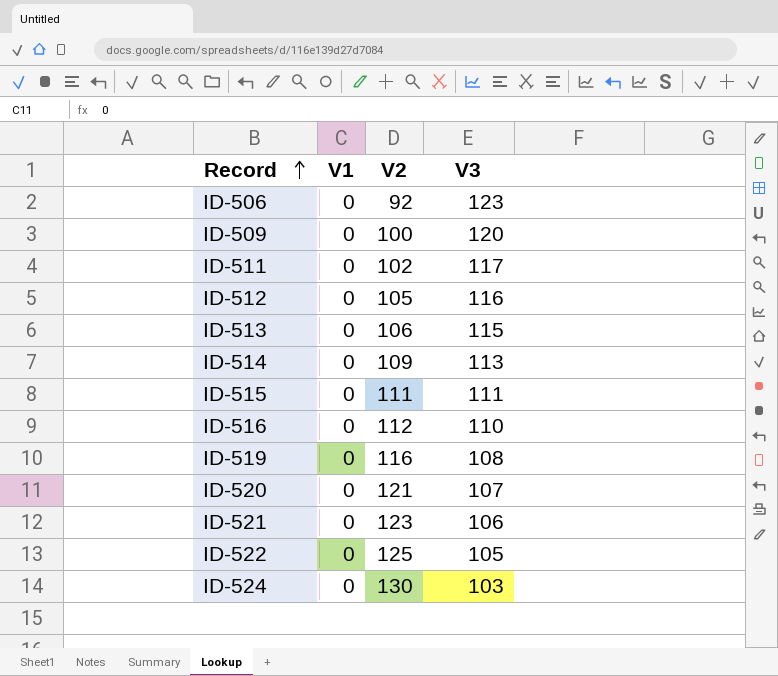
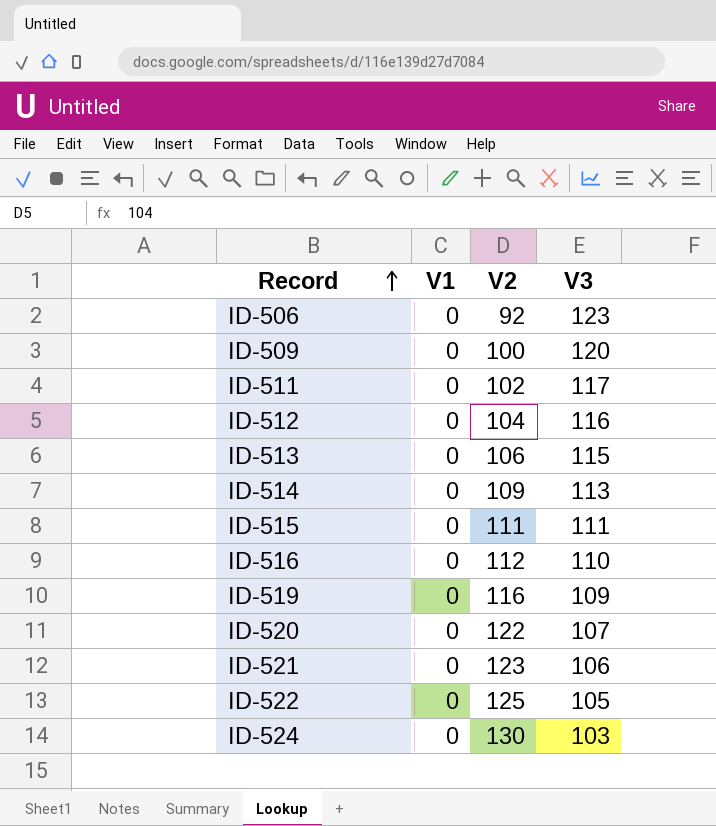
ID-512 | V2: 105 -> 104
ID-519 | V3: 108 -> 109
ID-520 | V2: 121 -> 122

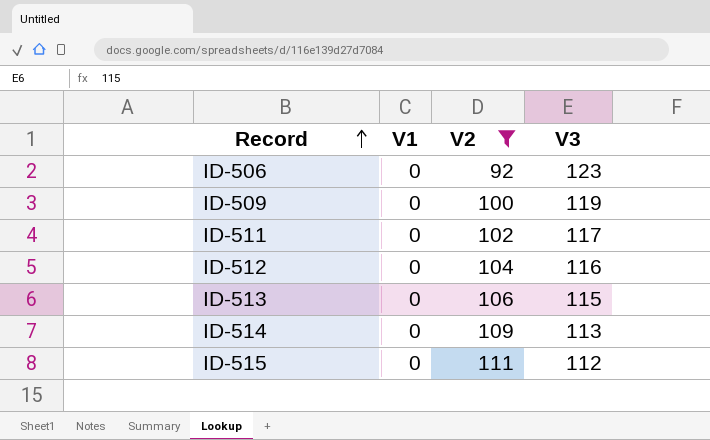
filter: none -> V2 <= 111
ID-509 | V3: 120 -> 119
ID-515 | V3: 111 -> 112

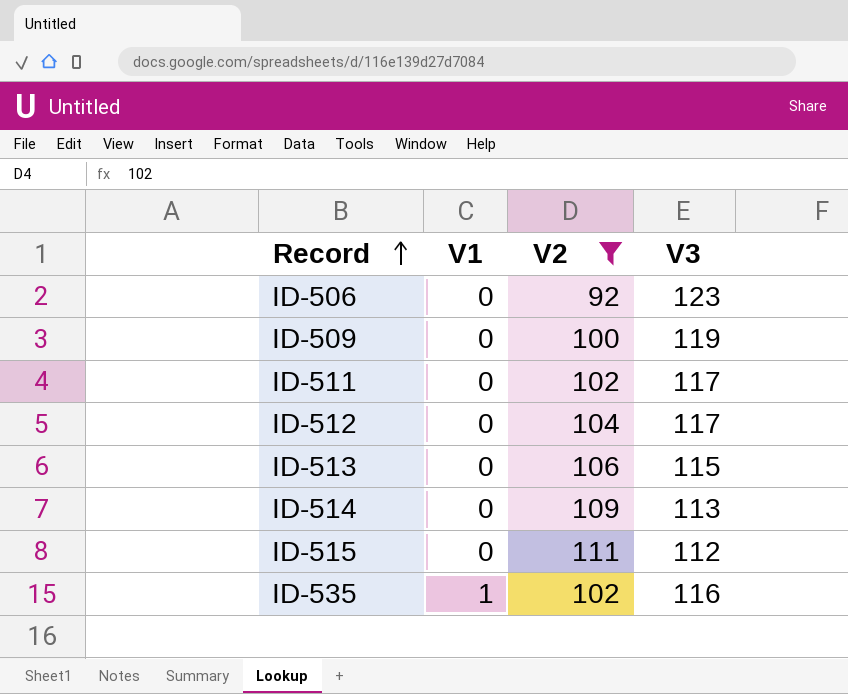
ID-512 | V3: 116 -> 117
row ID-535: none -> 1 | 102 | 116

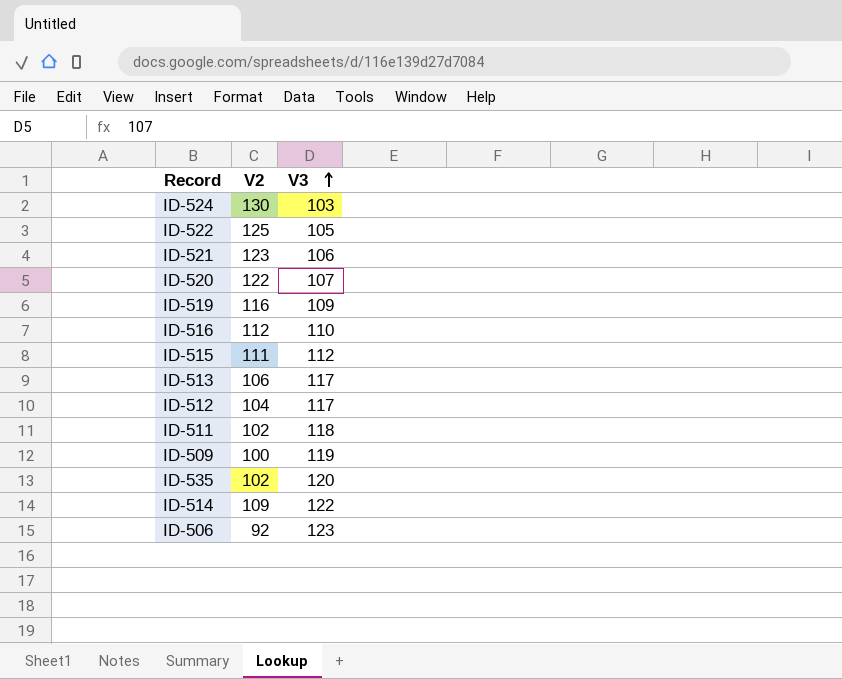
filter: V2 <= 111 -> none
row order: Record ascending -> V3 ascending
column V1 | position: 2 -> none
ID-513 | V3: 115 -> 117
ID-511 | V3: 117 -> 118
ID-535 | V3: 116 -> 120
ID-514 | V3: 113 -> 122

